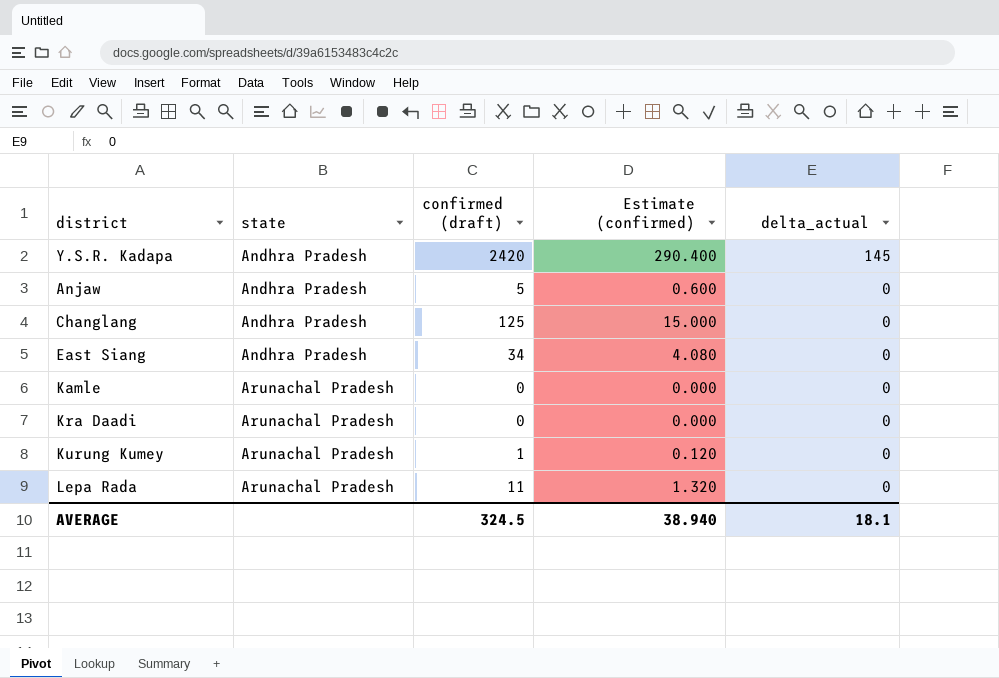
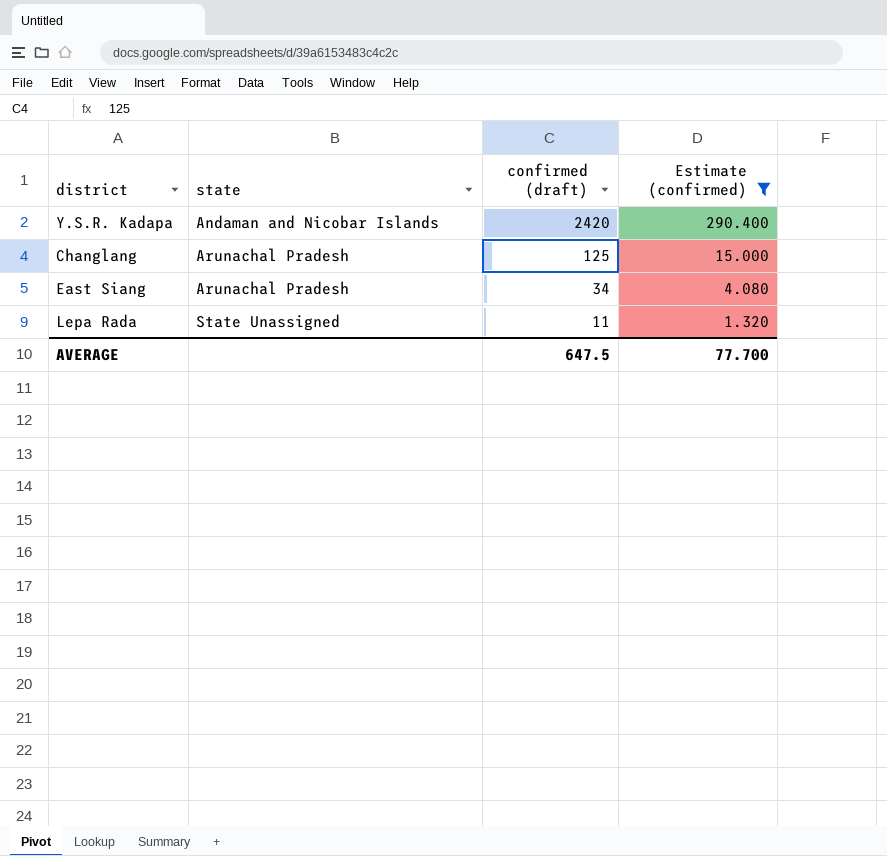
filter: none -> Estimate (confirmed) >= 1.320
column delta_actual | position: 5 -> none
Y.S.R. Kadapa | state: Andhra Pradesh -> Andaman and Nicobar Islands
Changlang | state: Andhra Pradesh -> Arunachal Pradesh
East Siang | state: Andhra Pradesh -> Arunachal Pradesh
Lepa Rada | state: Arunachal Pradesh -> State Unassigned
AVERAGE | confirmed (draft): 324.5 -> 647.5
AVERAGE | Estimate (confirmed): 38.940 -> 77.700

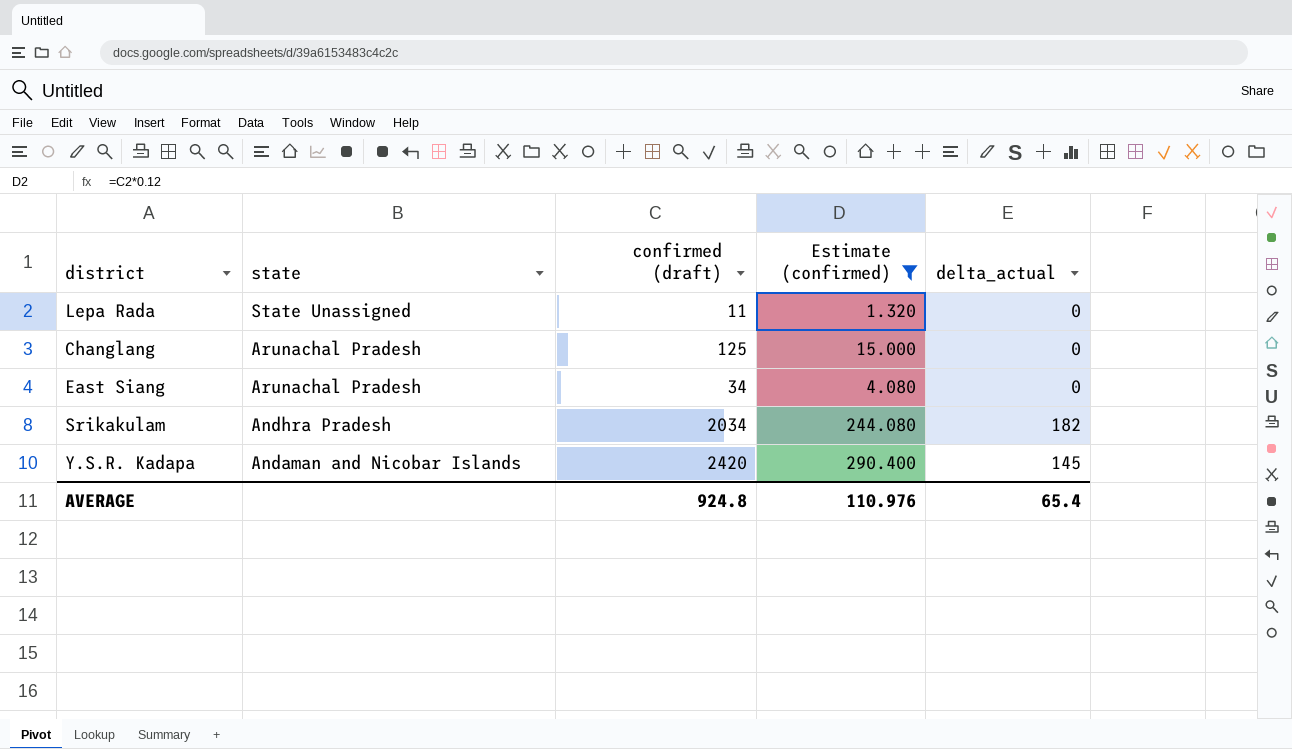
row order: state ascending -> state descending
column delta_actual | position: none -> 5
row Srikakulam: none -> Andhra Pradesh | 2034 | 244.080 | 182
AVERAGE | confirmed (draft): 647.5 -> 924.8
AVERAGE | Estimate (confirmed): 77.700 -> 110.976

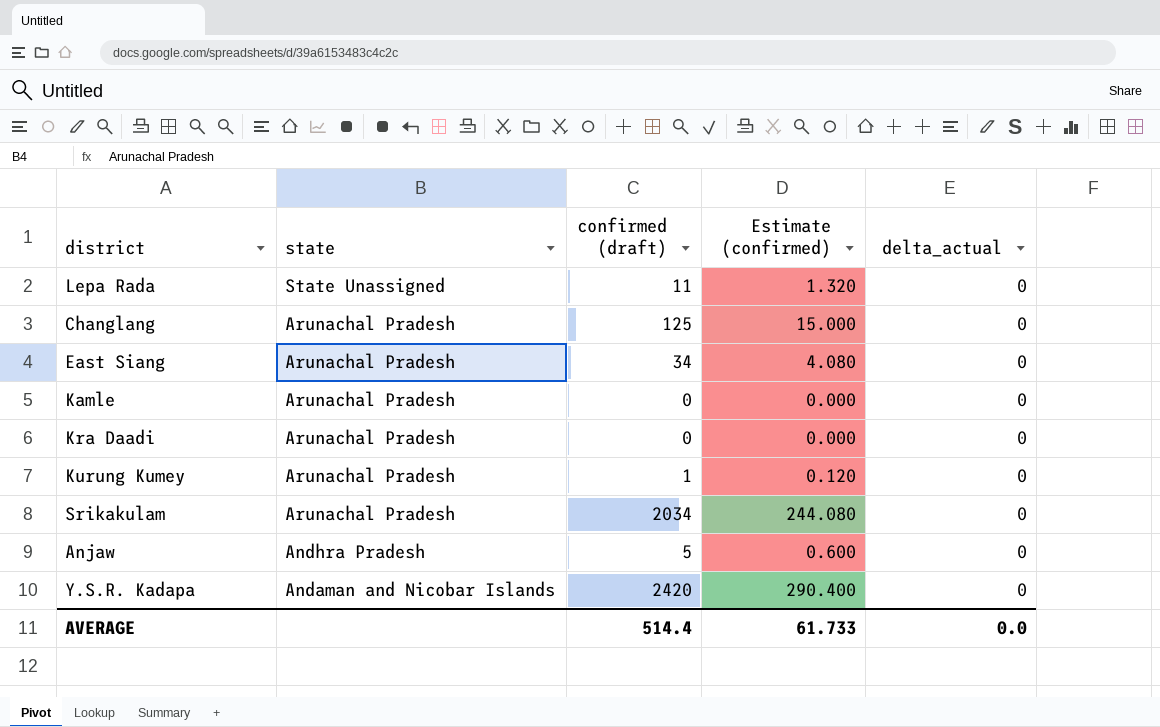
filter: Estimate (confirmed) >= 1.320 -> none
Srikakulam | state: Andhra Pradesh -> Arunachal Pradesh
Srikakulam | delta_actual: 182 -> 0
Y.S.R. Kadapa | delta_actual: 145 -> 0
AVERAGE | confirmed (draft): 924.8 -> 514.4
AVERAGE | Estimate (confirmed): 110.976 -> 61.733
AVERAGE | delta_actual: 65.4 -> 0.0

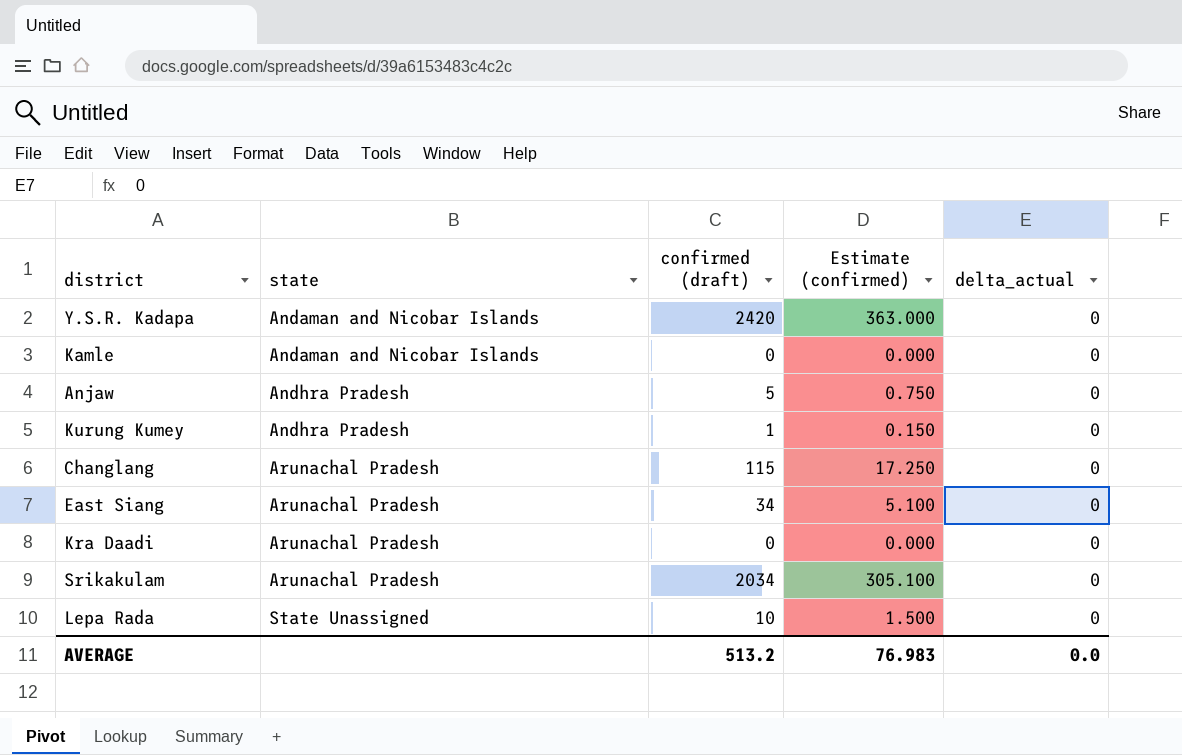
row order: state descending -> state ascending
column Estimate (confirmed) | formula: [confirmed (draft)] * 0.12 -> [confirmed (draft)] * 0.15
Kamle | state: Arunachal Pradesh -> Andaman and Nicobar Islands
Kurung Kumey | state: Arunachal Pradesh -> Andhra Pradesh
Changlang | confirmed (draft): 125 -> 115
Lepa Rada | confirmed (draft): 11 -> 10
AVERAGE | confirmed (draft): 514.4 -> 513.2
AVERAGE | Estimate (confirmed): 61.733 -> 76.983

